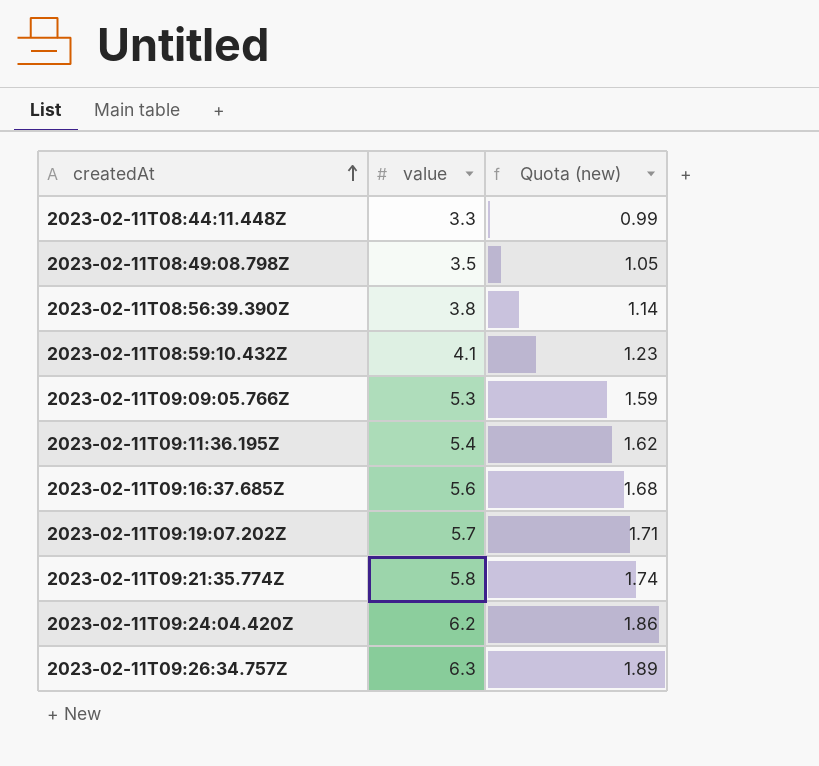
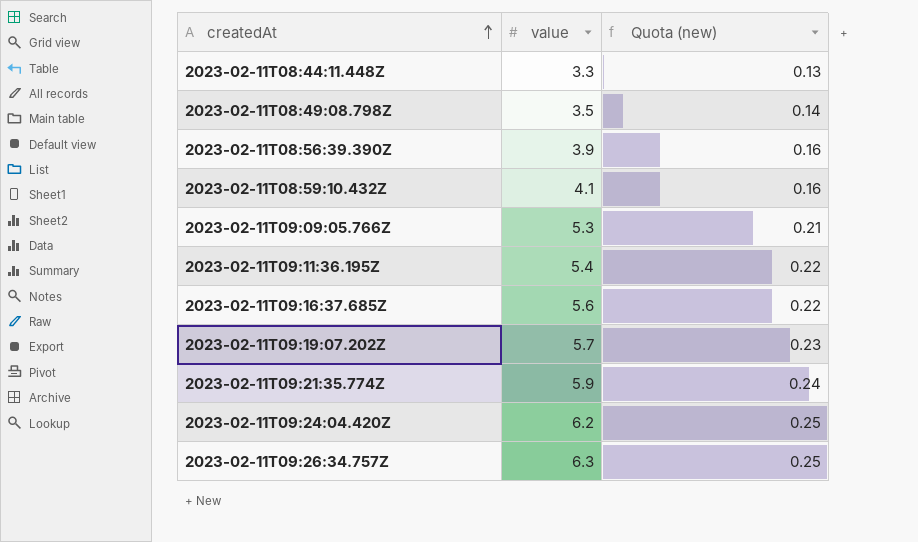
column Quota (new) | formula: [value] * 0.3 -> [value] * 0.04
2023-02-11T08:56:39.390Z | value: 3.8 -> 3.9
2023-02-11T09:21:35.774Z | value: 5.8 -> 5.9

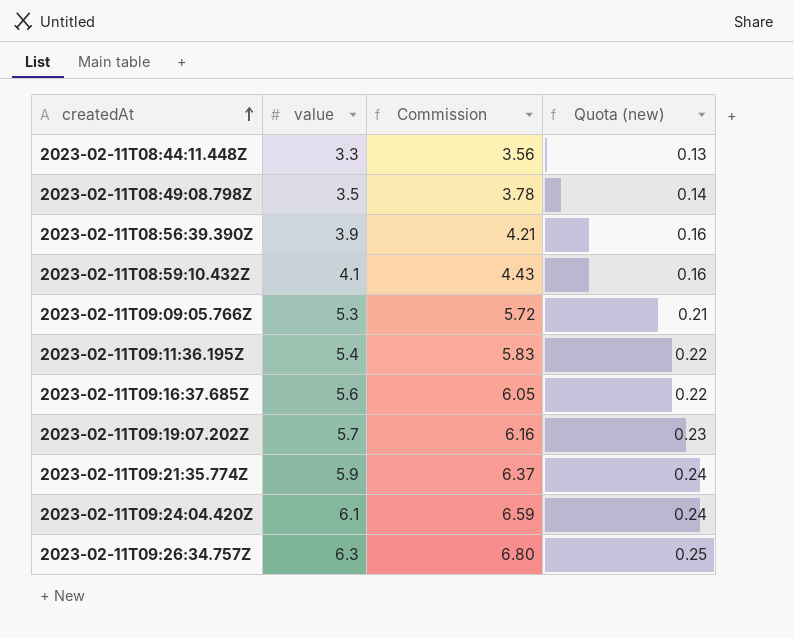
column Commission | formula: none -> [value] * 1.08
2023-02-11T09:24:04.420Z | value: 6.2 -> 6.1
2023-02-11T09:24:04.420Z | Quota (new): 0.25 -> 0.24

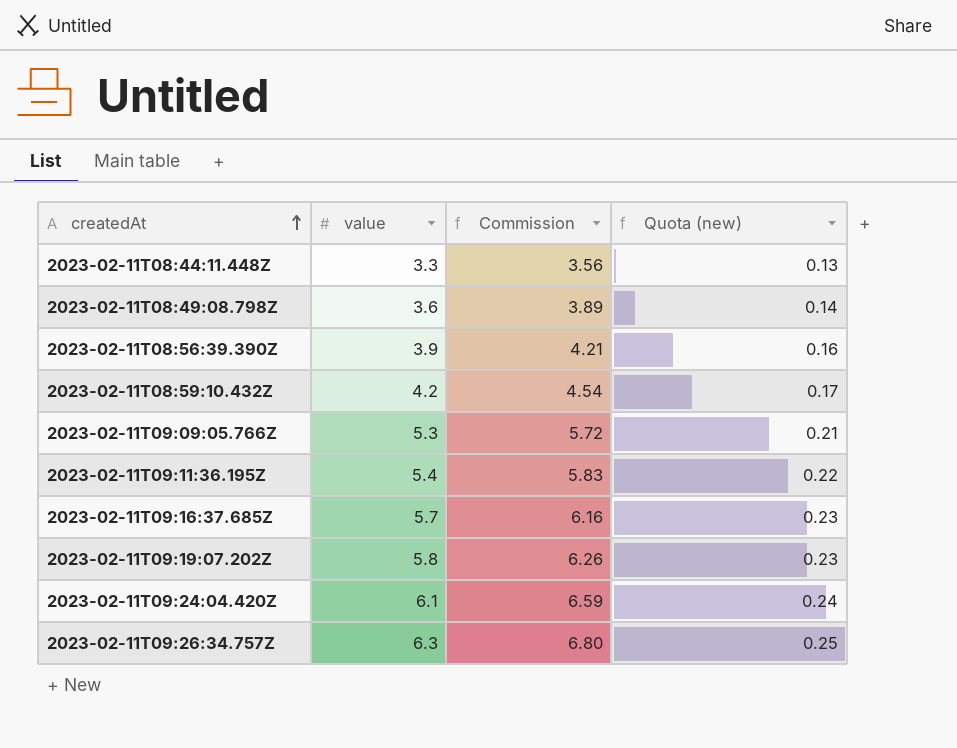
row 2023-02-11T09:21:35.774Z: 5.9 | 6.37 | 0.24 -> none
2023-02-11T08:49:08.798Z | value: 3.5 -> 3.6
2023-02-11T08:49:08.798Z | Commission: 3.78 -> 3.89
2023-02-11T08:59:10.432Z | value: 4.1 -> 4.2
2023-02-11T08:59:10.432Z | Commission: 4.43 -> 4.54
2023-02-11T08:59:10.432Z | Quota (new): 0.16 -> 0.17
2023-02-11T09:16:37.685Z | value: 5.6 -> 5.7
2023-02-11T09:16:37.685Z | Commission: 6.05 -> 6.16
2023-02-11T09:16:37.685Z | Quota (new): 0.22 -> 0.23
2023-02-11T09:19:07.202Z | value: 5.7 -> 5.8
2023-02-11T09:19:07.202Z | Commission: 6.16 -> 6.26

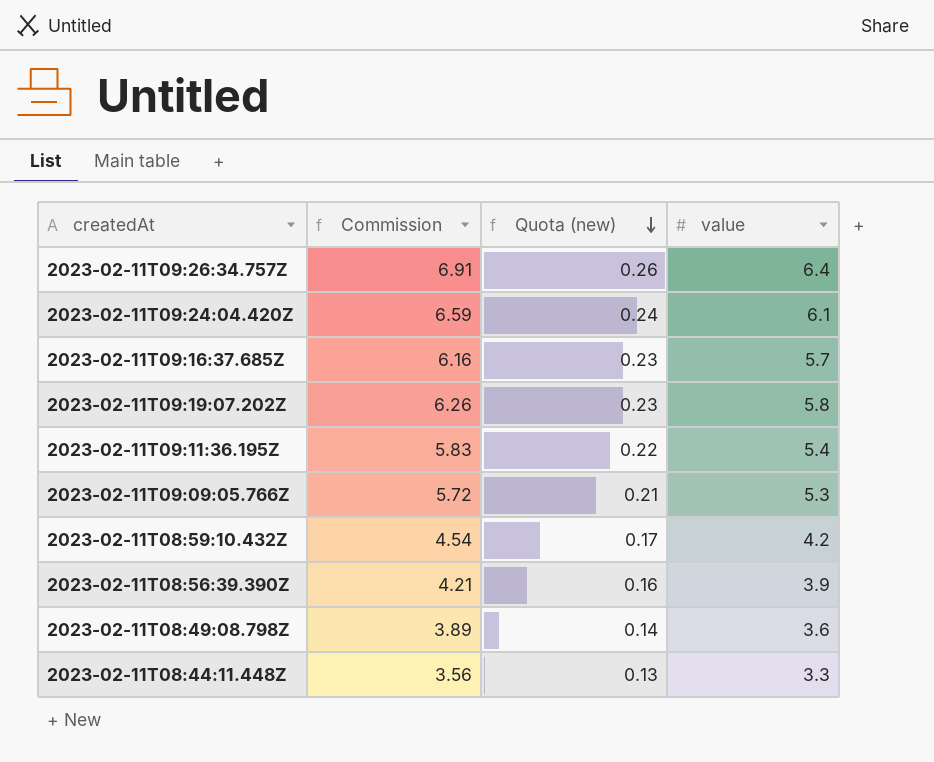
row order: createdAt ascending -> Quota (new) descending
column value | position: 2 -> 4
2023-02-11T09:26:34.757Z | Commission: 6.80 -> 6.91
2023-02-11T09:26:34.757Z | Quota (new): 0.25 -> 0.26
2023-02-11T09:26:34.757Z | value: 6.3 -> 6.4

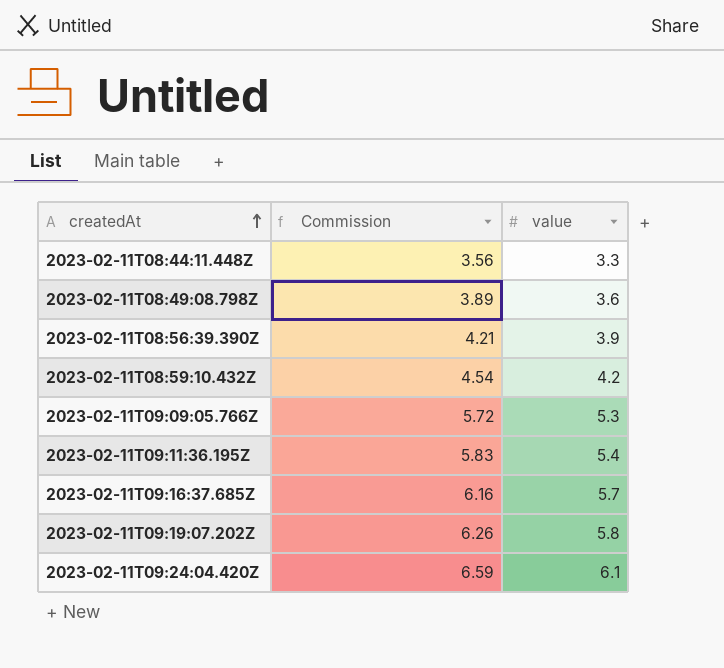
row order: Quota (new) descending -> createdAt ascending
column Quota (new) | formula: [value] * 0.04 -> none
row 2023-02-11T09:26:34.757Z: 6.91 | 0.26 | 6.4 -> none

